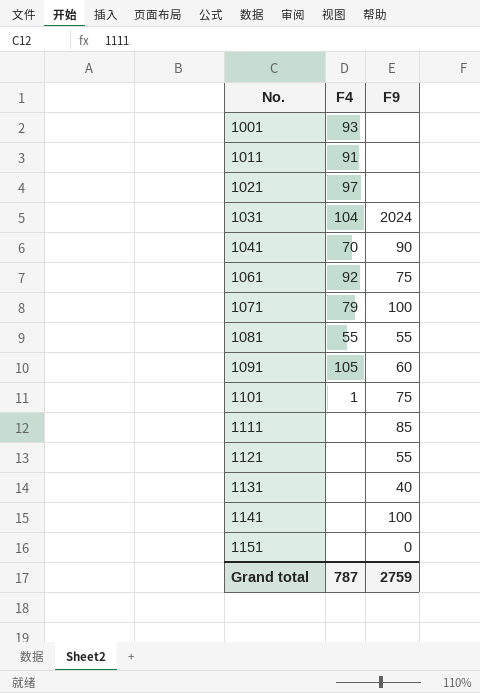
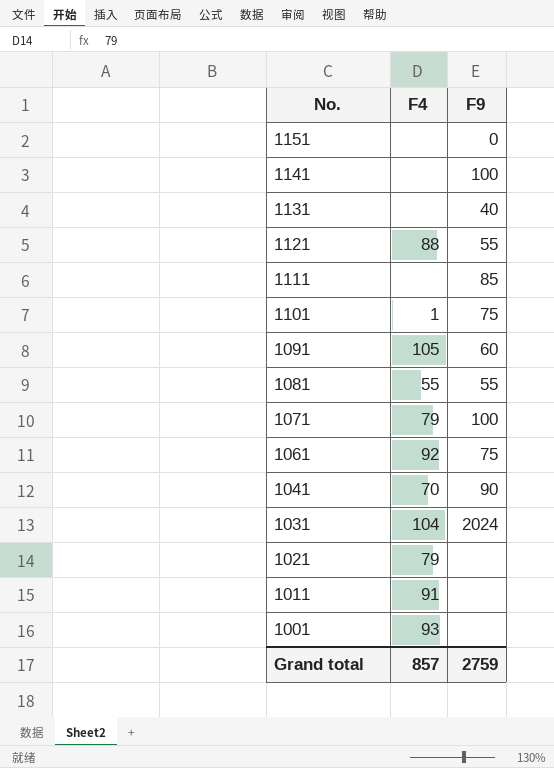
row order: No. ascending -> No. descending
1121 | F4: none -> 88
1021 | F4: 97 -> 79
Grand total | F4: 787 -> 857

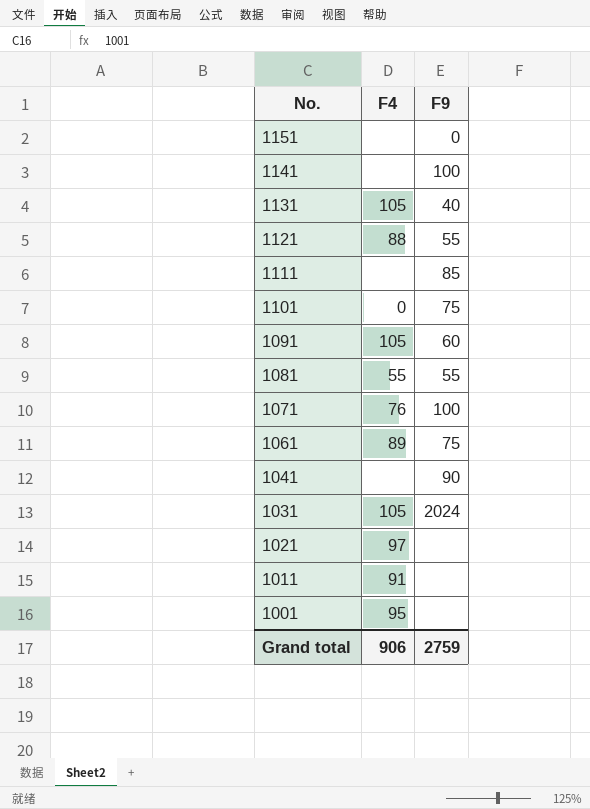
1131 | F4: none -> 105
1101 | F4: 1 -> 0
1071 | F4: 79 -> 76
1061 | F4: 92 -> 89
1041 | F4: 70 -> none
1031 | F4: 104 -> 105
1021 | F4: 79 -> 97
1001 | F4: 93 -> 95
Grand total | F4: 857 -> 906

